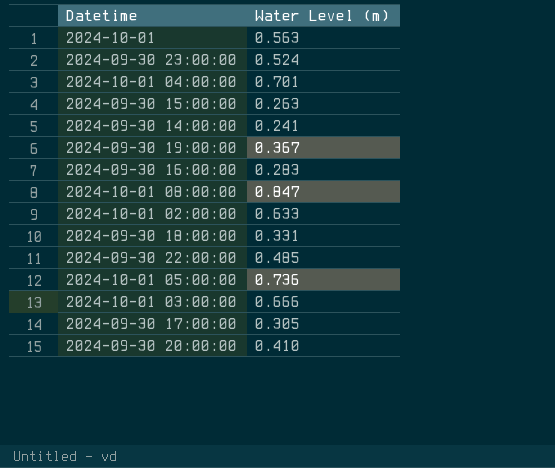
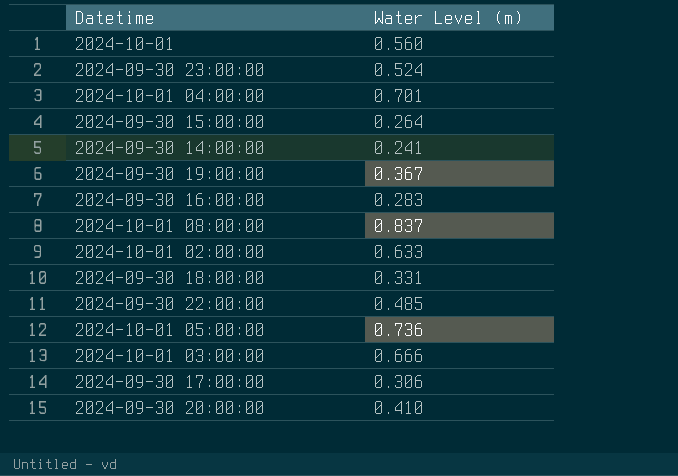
2024-10-01 | Water Level (m): 0.563 -> 0.560
2024-09-30 15:00:00 | Water Level (m): 0.263 -> 0.264
2024-10-01 08:00:00 | Water Level (m): 0.847 -> 0.837
2024-09-30 17:00:00 | Water Level (m): 0.305 -> 0.306

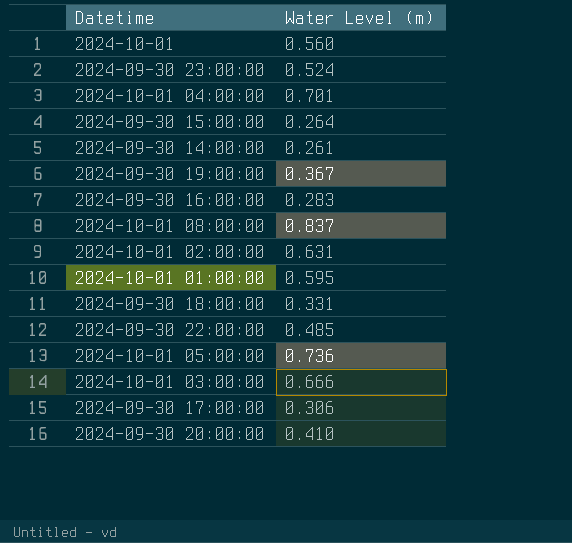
2024-09-30 14:00:00 | Water Level (m): 0.241 -> 0.261
2024-10-01 02:00:00 | Water Level (m): 0.633 -> 0.631
row 2024-10-01 01:00:00: none -> 0.595

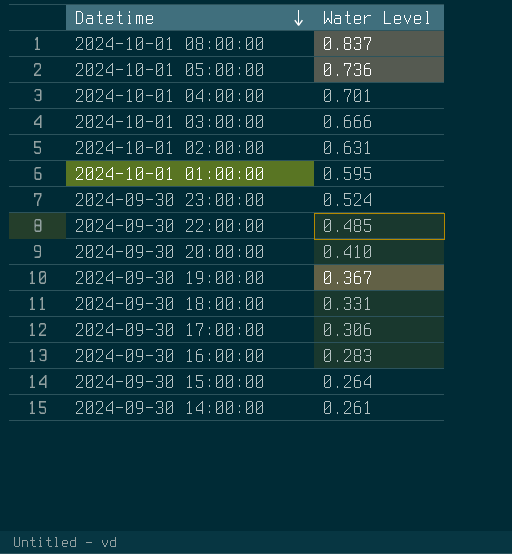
row order: none -> Datetime descending
column name: Water Level (m) -> Water Level
row 2024-10-01: 0.560 -> none

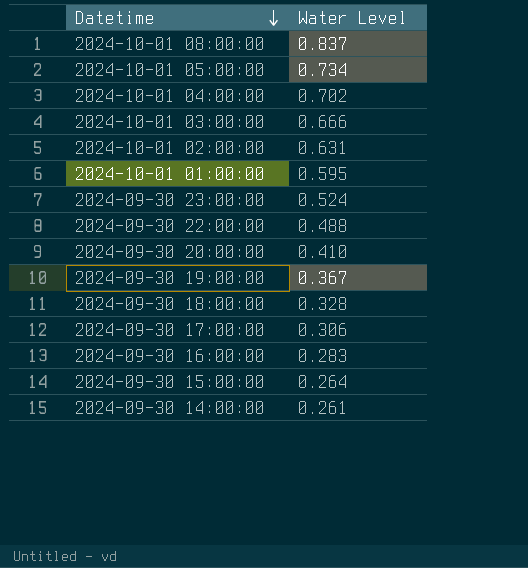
2024-10-01 05:00:00 | Water Level: 0.736 -> 0.734
2024-10-01 04:00:00 | Water Level: 0.701 -> 0.702
2024-09-30 22:00:00 | Water Level: 0.485 -> 0.488
2024-09-30 18:00:00 | Water Level: 0.331 -> 0.328

